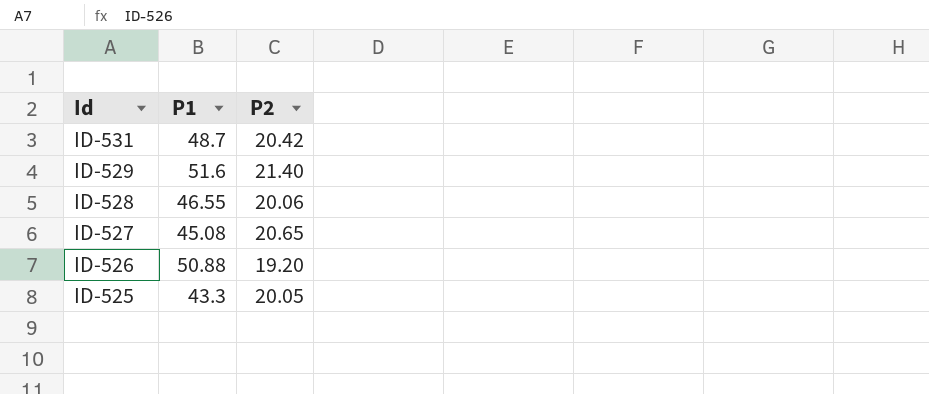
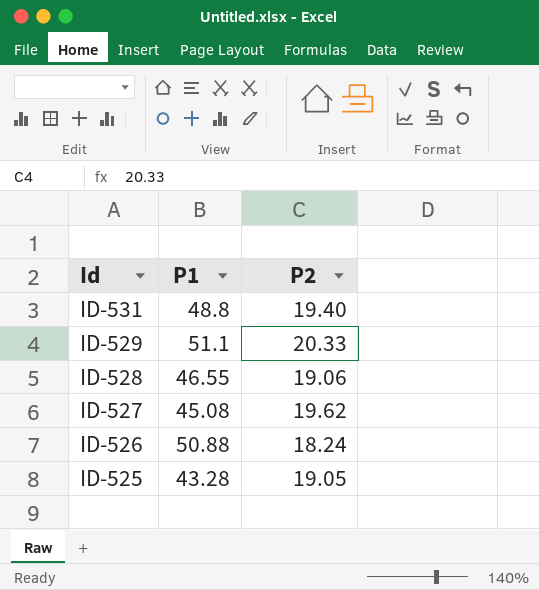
ID-531 | P1: 48.7 -> 48.8
ID-531 | P2: 20.42 -> 19.40
ID-529 | P1: 51.6 -> 51.1
ID-529 | P2: 21.40 -> 20.33
ID-528 | P2: 20.06 -> 19.06
ID-527 | P2: 20.65 -> 19.62
ID-526 | P2: 19.20 -> 18.24
ID-525 | P1: 43.3 -> 43.28
ID-525 | P2: 20.05 -> 19.05

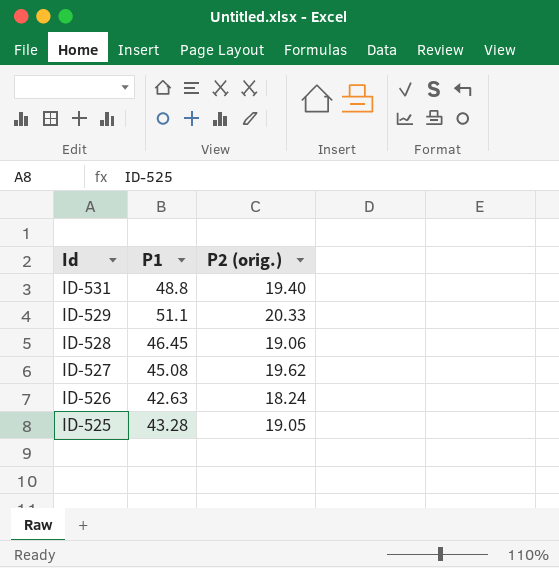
column name: P2 -> P2 (orig.)
ID-528 | P1: 46.55 -> 46.45
ID-526 | P1: 50.88 -> 42.63

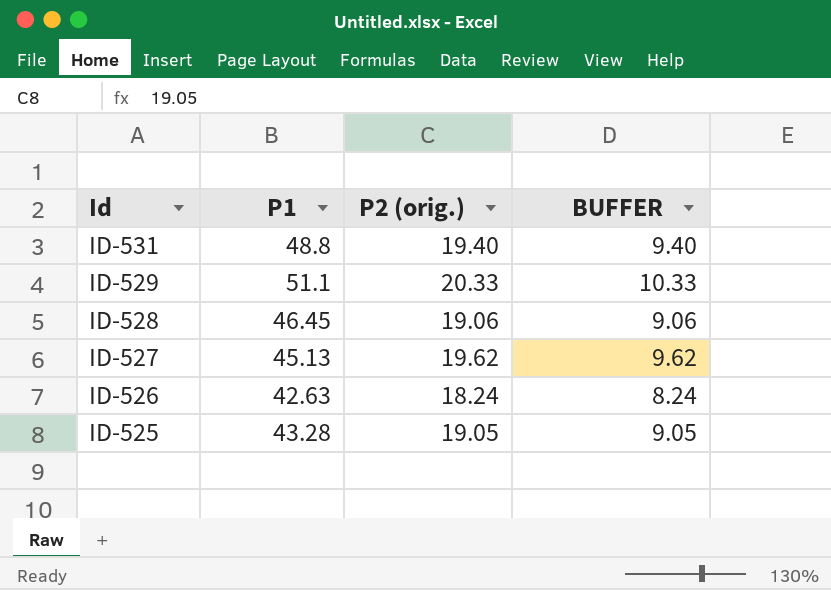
column BUFFER | formula: none -> [P2 (orig.)] - 10
ID-527 | P1: 45.08 -> 45.13

